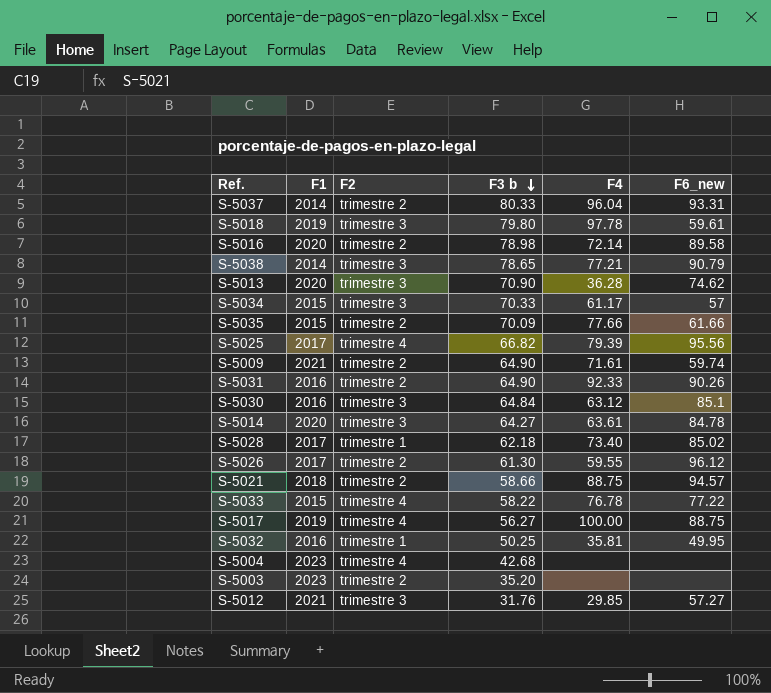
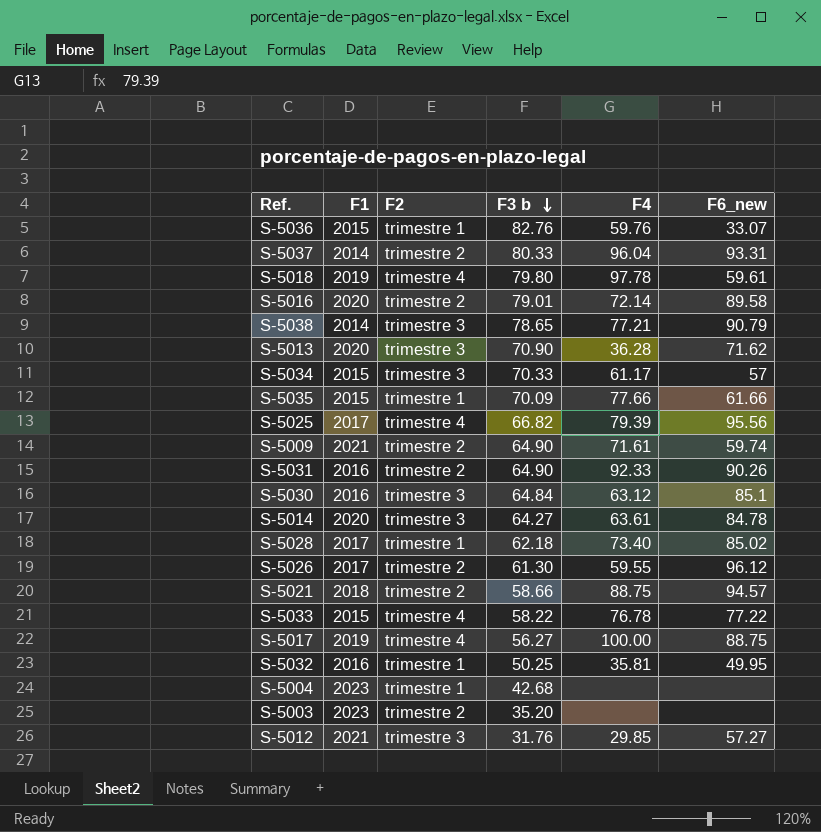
row S-5036: none -> 2015 | trimestre 1 | 82.76 | 59.76 | 33.07
S-5018 | F2: trimestre 3 -> trimestre 4
S-5016 | F3 b: 78.98 -> 79.01
S-5013 | F6_new: 74.62 -> 71.62
S-5035 | F2: trimestre 2 -> trimestre 1
S-5004 | F2: trimestre 4 -> trimestre 1

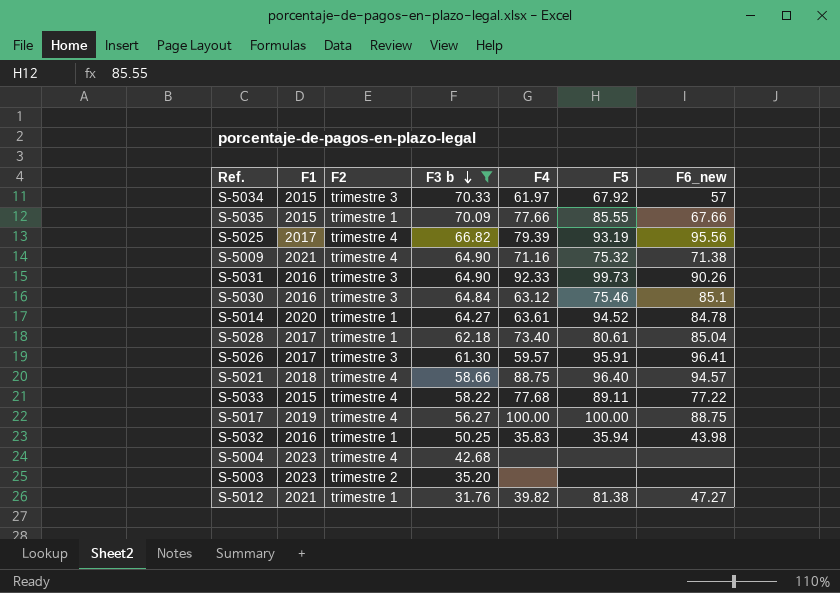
filter: none -> F3 b <= 70.33
column F5 | position: none -> 6
S-5034 | F4: 61.17 -> 61.97
S-5035 | F6_new: 61.66 -> 67.66
S-5009 | F2: trimestre 2 -> trimestre 4
S-5009 | F4: 71.61 -> 71.16
S-5009 | F6_new: 59.74 -> 71.38
S-5031 | F2: trimestre 2 -> trimestre 3
S-5014 | F2: trimestre 3 -> trimestre 1
S-5028 | F6_new: 85.02 -> 85.04
S-5026 | F2: trimestre 2 -> trimestre 3
S-5026 | F4: 59.55 -> 59.57
S-5026 | F6_new: 96.12 -> 96.41
S-5021 | F2: trimestre 2 -> trimestre 4
S-5033 | F4: 76.78 -> 77.68
S-5032 | F4: 35.81 -> 35.83
S-5032 | F6_new: 49.95 -> 43.98
S-5004 | F2: trimestre 1 -> trimestre 4
S-5012 | F2: trimestre 3 -> trimestre 1
S-5012 | F4: 29.85 -> 39.82
S-5012 | F6_new: 57.27 -> 47.27

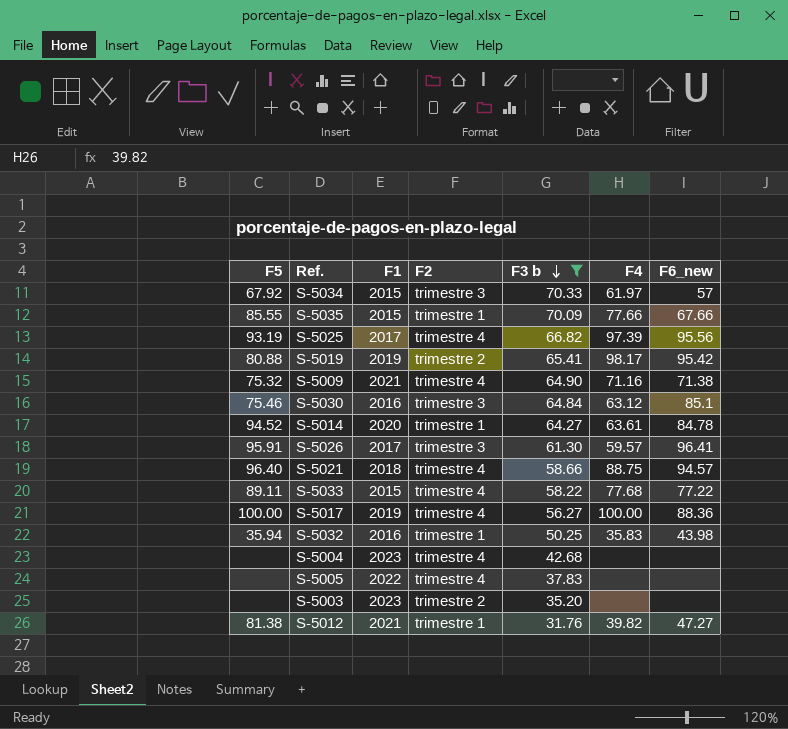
column F5 | position: 6 -> 1
row S-5031: 2016 | trimestre 3 | 64.90 | 92.33 | 99.73 | 90.26 -> none
row S-5028: 2017 | trimestre 1 | 62.18 | 73.40 | 80.61 | 85.04 -> none
S-5025 | F4: 79.39 -> 97.39
row S-5019: none -> 80.88 | 2019 | trimestre 2 | 65.41 | 98.17 | 95.42
S-5017 | F6_new: 88.75 -> 88.36
row S-5005: none -> none | 2022 | trimestre 4 | 37.83 | none | none

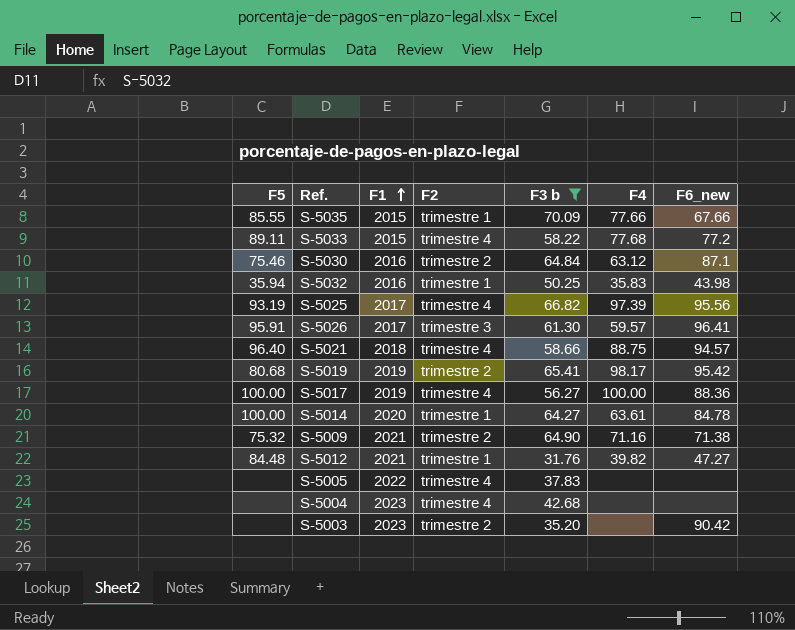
row order: F3 b descending -> F1 ascending
row S-5034: 67.92 | 2015 | trimestre 3 | 70.33 | 61.97 | 57 -> none
S-5033 | F6_new: 77.22 -> 77.2
S-5030 | F2: trimestre 3 -> trimestre 2
S-5030 | F6_new: 85.1 -> 87.1
S-5019 | F5: 80.88 -> 80.68
S-5014 | F5: 94.52 -> 100.00
S-5009 | F2: trimestre 4 -> trimestre 2
S-5012 | F5: 81.38 -> 84.48
S-5003 | F6_new: none -> 90.42

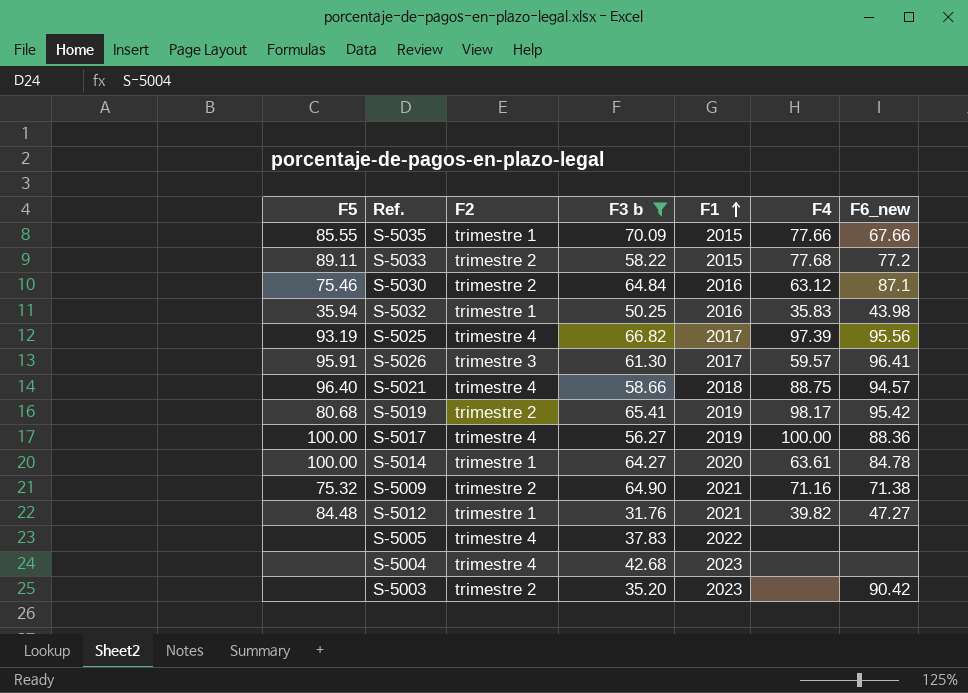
column F1 | position: 3 -> 5
S-5033 | F2: trimestre 4 -> trimestre 2

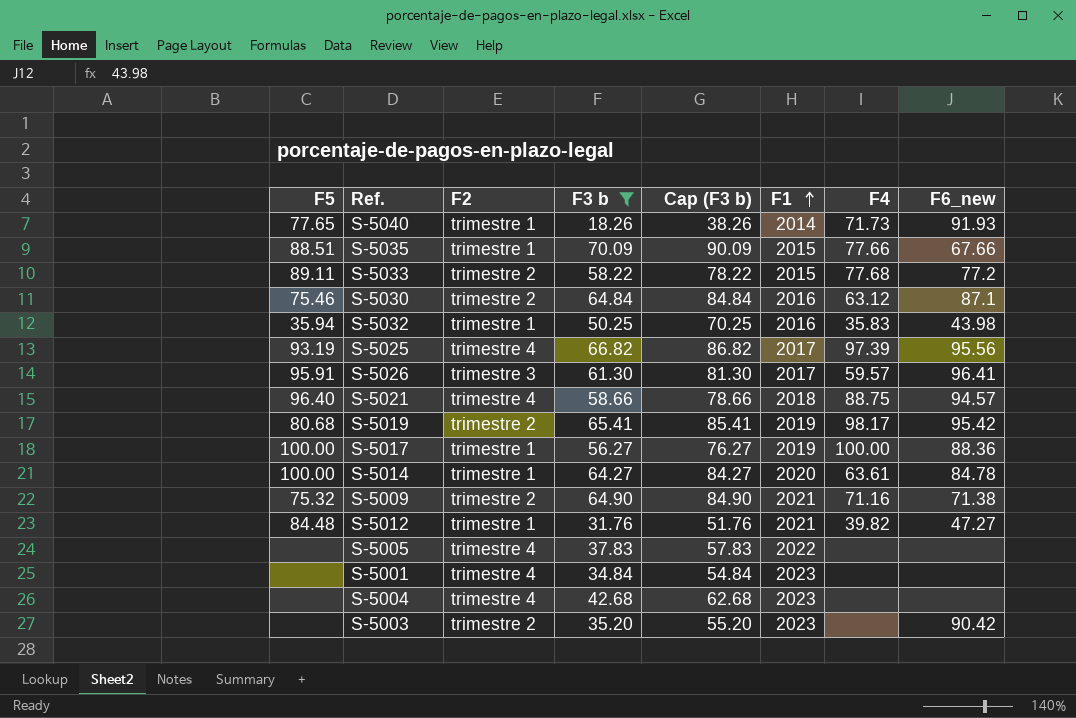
column Cap (F3 b) | formula: none -> [F3 b] + 20
row S-5040: none -> 77.65 | trimestre 1 | 18.26 | 38.26 | 2014 | 71.73 | 91.93
S-5035 | F5: 85.55 -> 88.51
S-5017 | F2: trimestre 4 -> trimestre 1
row S-5001: none -> none | trimestre 4 | 34.84 | 54.84 | 2023 | none | none

